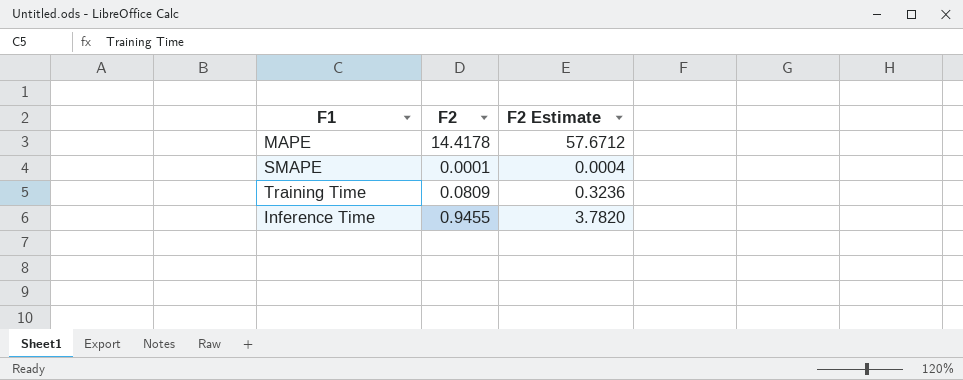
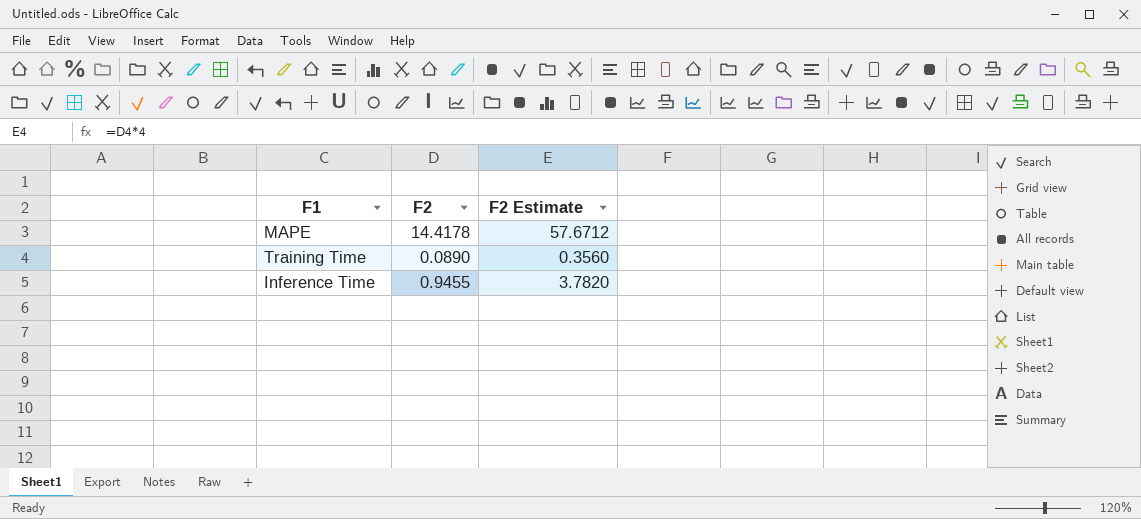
row SMAPE: 0.0001 | 0.0004 -> none
Training Time | F2: 0.0809 -> 0.0890
Training Time | F2 Estimate: 0.3236 -> 0.3560

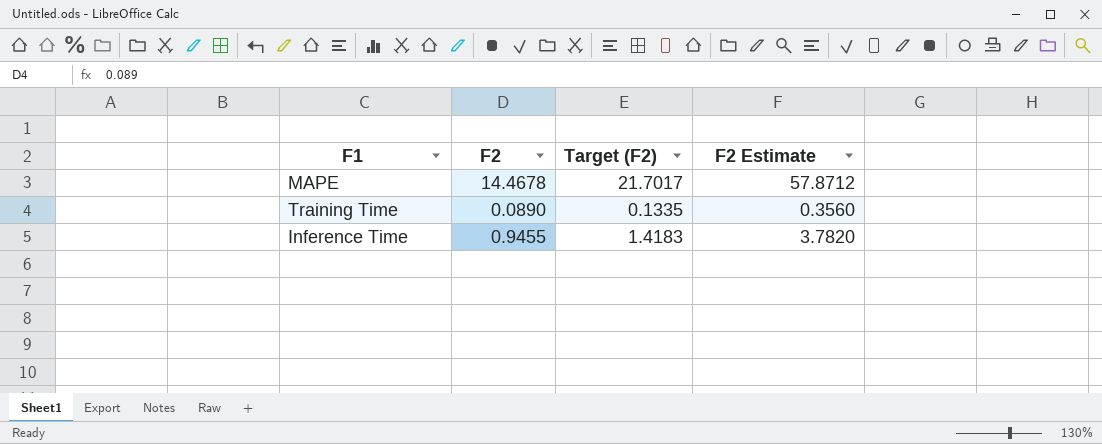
column Target (F2) | formula: none -> [F2] * 1.5
MAPE | F2: 14.4178 -> 14.4678
MAPE | F2 Estimate: 57.6712 -> 57.8712

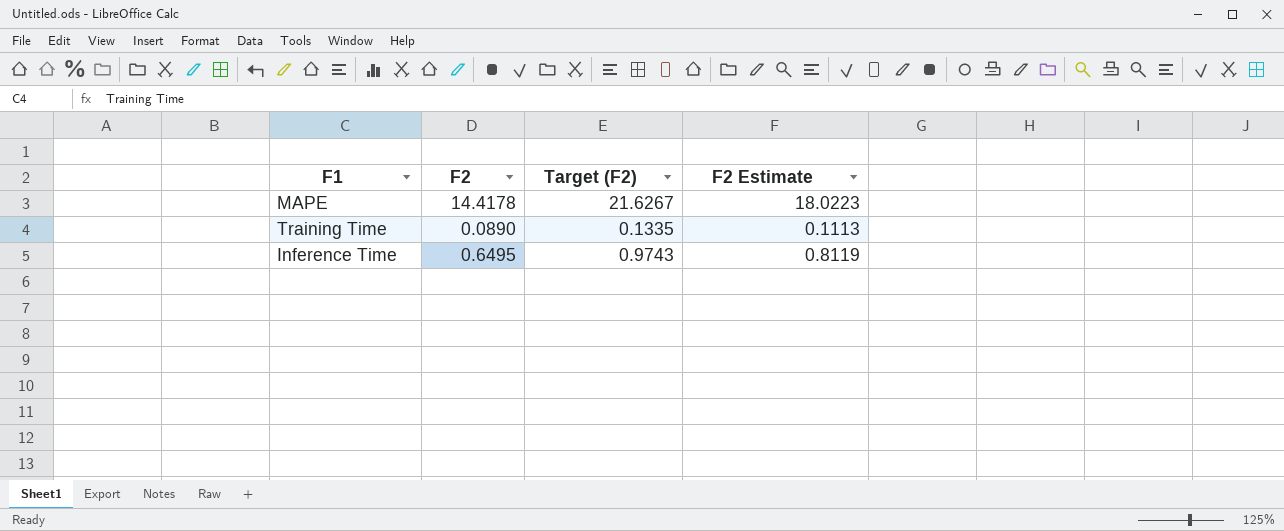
column F2 Estimate | formula: [F2] * 4 -> [F2] * 1.25
MAPE | F2: 14.4678 -> 14.4178
MAPE | Target (F2): 21.7017 -> 21.6267
Inference Time | F2: 0.9455 -> 0.6495
Inference Time | Target (F2): 1.4183 -> 0.9743

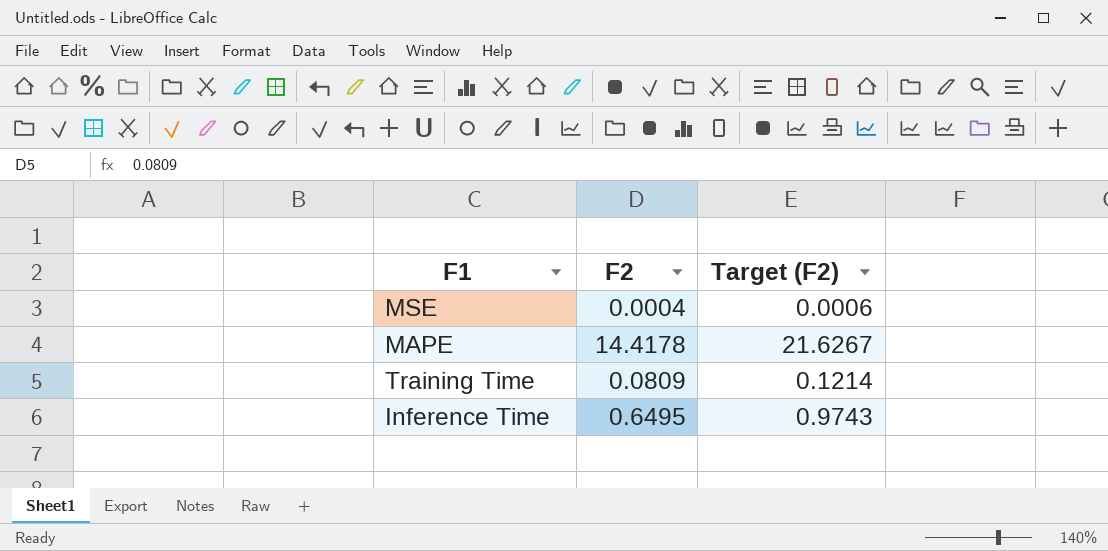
column F2 Estimate | formula: [F2] * 1.25 -> none
row MSE: none -> 0.0004 | 0.0006
Training Time | F2: 0.0890 -> 0.0809
Training Time | Target (F2): 0.1335 -> 0.1214

